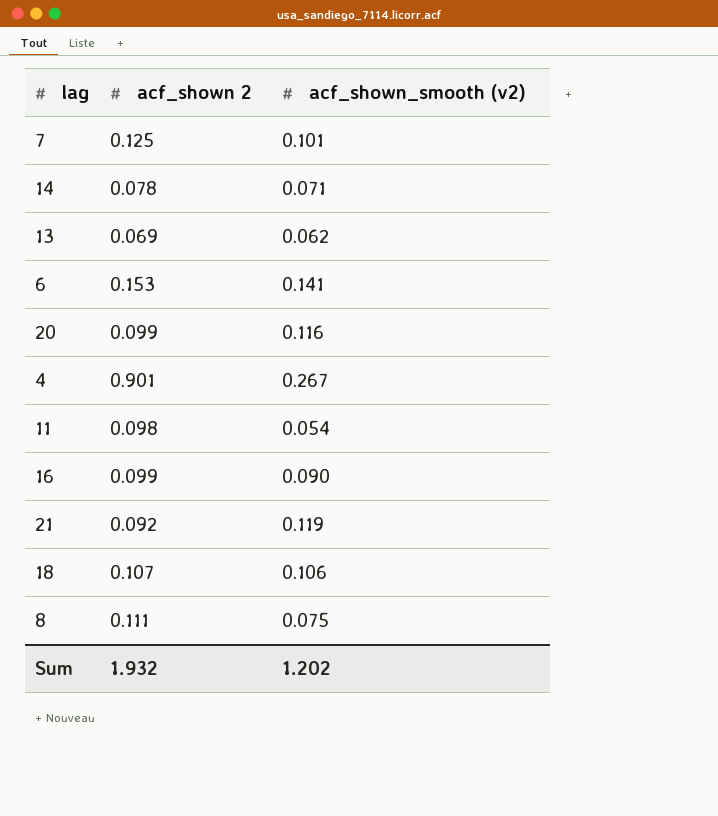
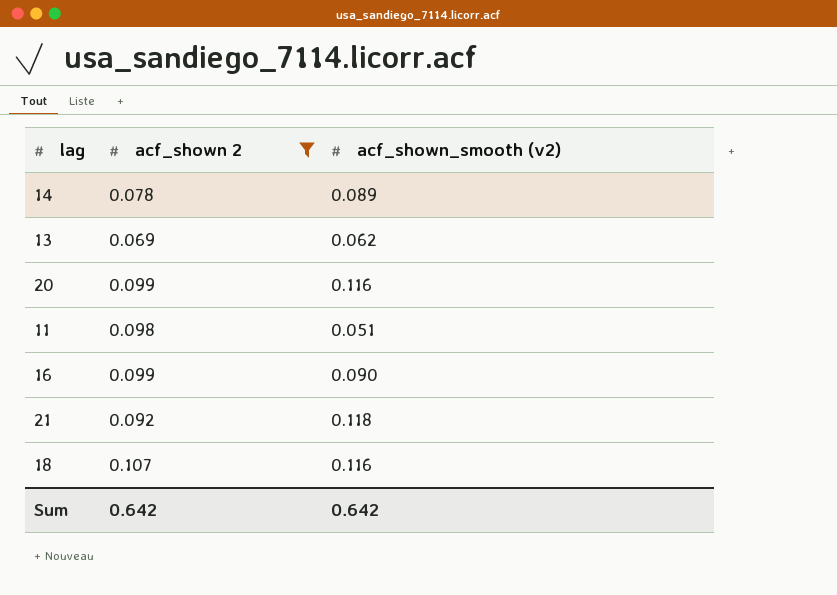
filter: none -> acf_shown 2 <= 0.107
14 | acf_shown_smooth (v2): 0.071 -> 0.089
11 | acf_shown_smooth (v2): 0.054 -> 0.051
21 | acf_shown_smooth (v2): 0.119 -> 0.118
18 | acf_shown_smooth (v2): 0.106 -> 0.116
Sum | acf_shown 2: 1.932 -> 0.642
Sum | acf_shown_smooth (v2): 1.202 -> 0.642

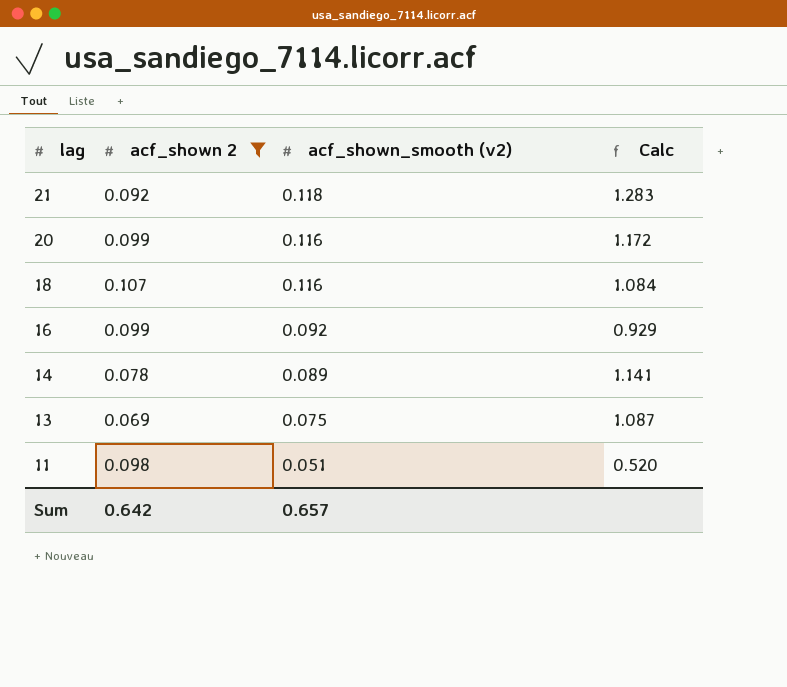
row order: none -> lag descending
column Calc | formula: none -> [acf_shown_smooth (v2)] / [acf_shown 2]
16 | acf_shown_smooth (v2): 0.090 -> 0.092
13 | acf_shown_smooth (v2): 0.062 -> 0.075
Sum | acf_shown_smooth (v2): 0.642 -> 0.657

